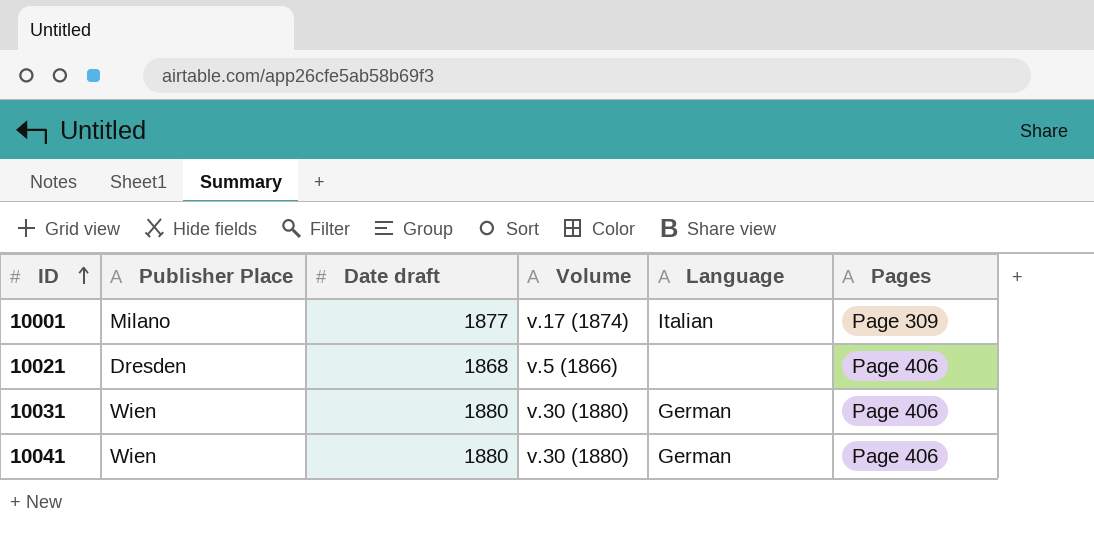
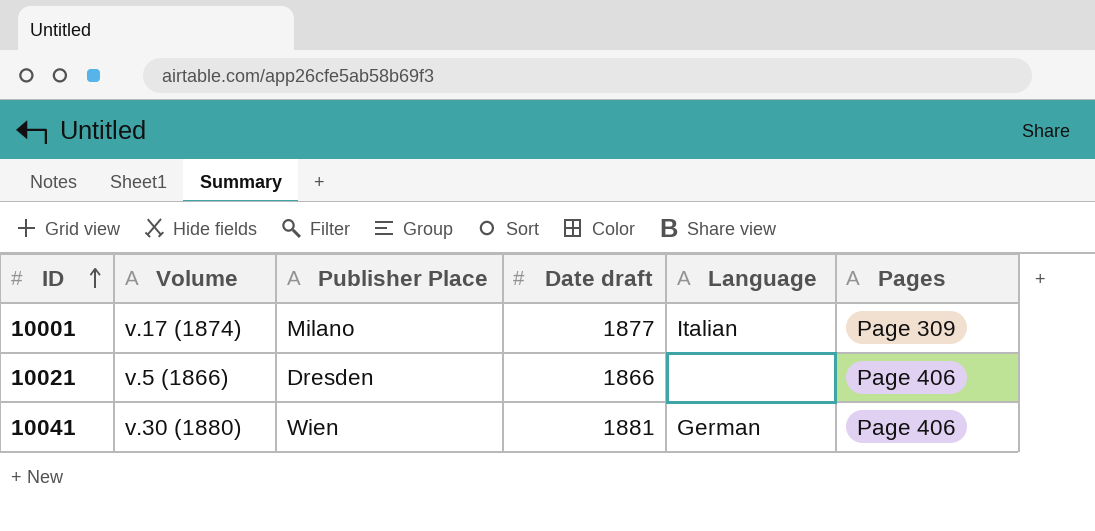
column Volume | position: 4 -> 2
row 10031: Wien | 1880 | v.30 (1880) | German | Page 406 -> none
10021 | Date draft: 1868 -> 1866
10041 | Date draft: 1880 -> 1881

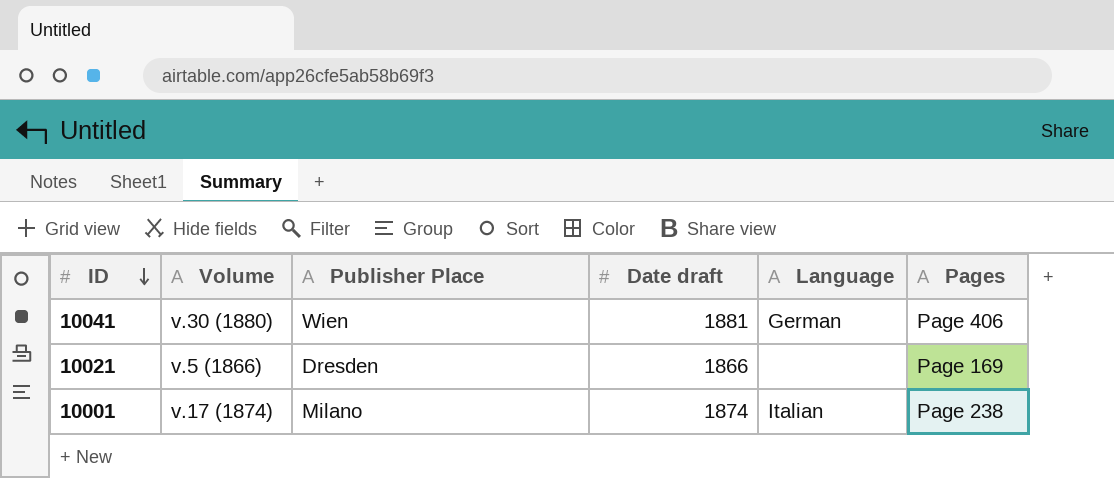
row order: ID ascending -> ID descending
10021 | Pages: Page 406 -> Page 169
10001 | Date draft: 1877 -> 1874
10001 | Pages: Page 309 -> Page 238

